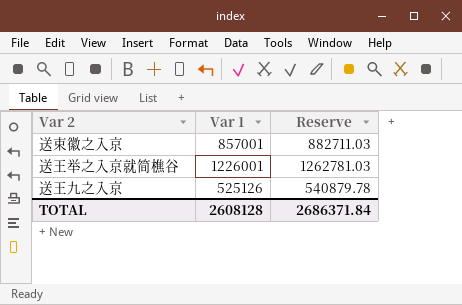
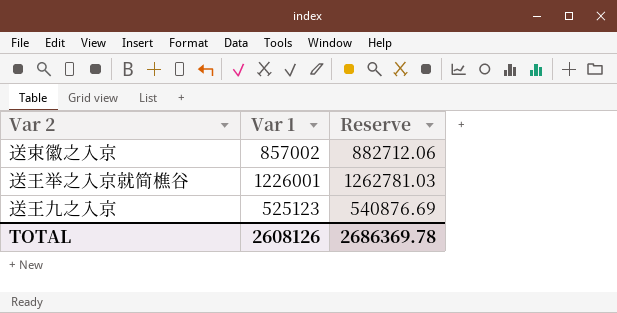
送束徽之入京 | Var 1: 857001 -> 857002
送束徽之入京 | Reserve: 882711.03 -> 882712.06
送王九之入京 | Var 1: 525126 -> 525123
送王九之入京 | Reserve: 540879.78 -> 540876.69
TOTAL | Var 1: 2608128 -> 2608126
TOTAL | Reserve: 2686371.84 -> 2686369.78

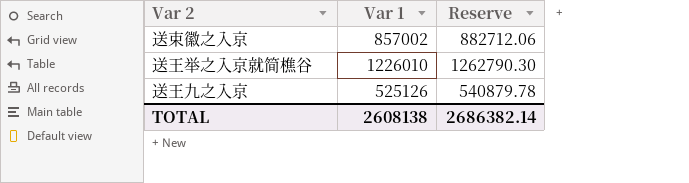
送王举之入京就简樵谷 | Var 1: 1226001 -> 1226010
送王举之入京就简樵谷 | Reserve: 1262781.03 -> 1262790.30
送王九之入京 | Var 1: 525123 -> 525126
送王九之入京 | Reserve: 540876.69 -> 540879.78
TOTAL | Var 1: 2608126 -> 2608138
TOTAL | Reserve: 2686369.78 -> 2686382.14

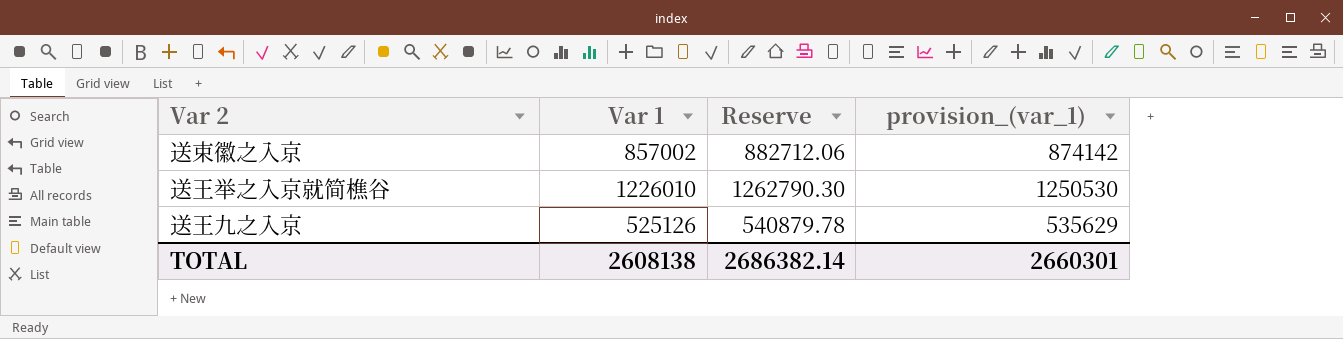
column provision_(var_1) | formula: none -> [Var 1] * 1.02

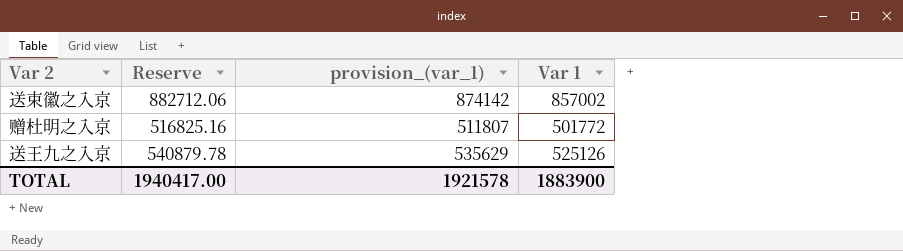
column Var 1 | position: 2 -> 4
row 送王举之入京就简樵谷: 1226010 | 1262790.30 | 1250530 -> none
row 赠杜明之入京: none -> 516825.16 | 511807 | 501772
TOTAL | Reserve: 2686382.14 -> 1940417.00
TOTAL | provision_(var_1): 2660301 -> 1921578
TOTAL | Var 1: 2608138 -> 1883900

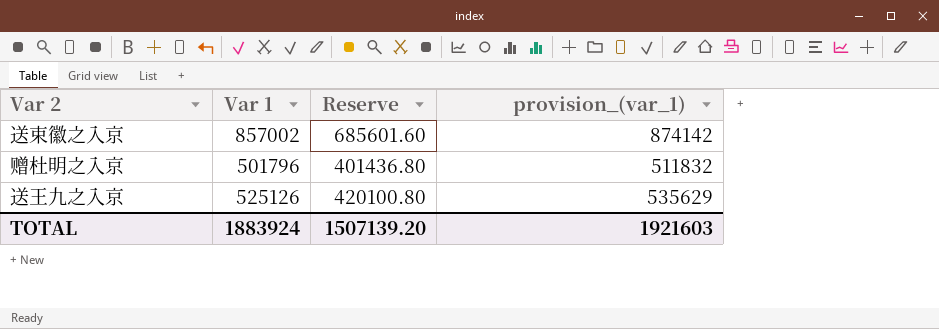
column Var 1 | position: 4 -> 2
column Reserve | formula: [Var 1] * 1.03 -> [Var 1] * 0.8
赠杜明之入京 | Var 1: 501772 -> 501796
赠杜明之入京 | provision_(var_1): 511807 -> 511832
TOTAL | Var 1: 1883900 -> 1883924
TOTAL | Reserve: 1940417.00 -> 1507139.20
TOTAL | provision_(var_1): 1921578 -> 1921603

